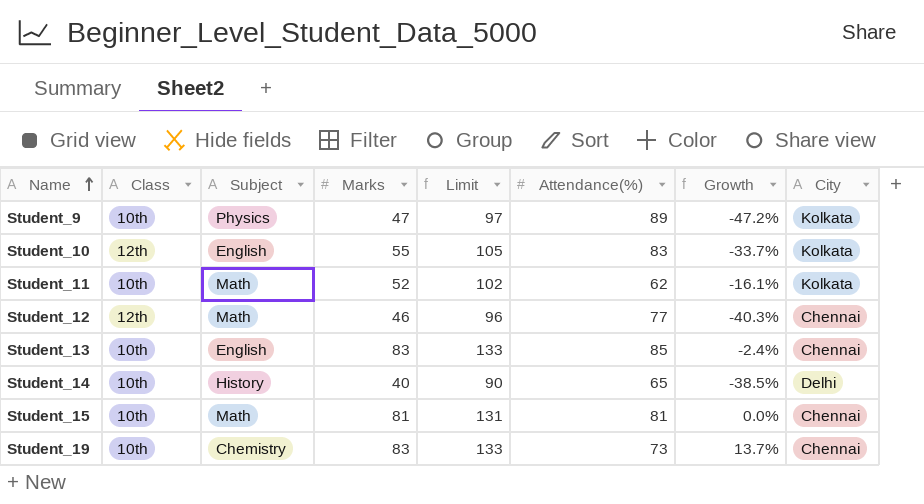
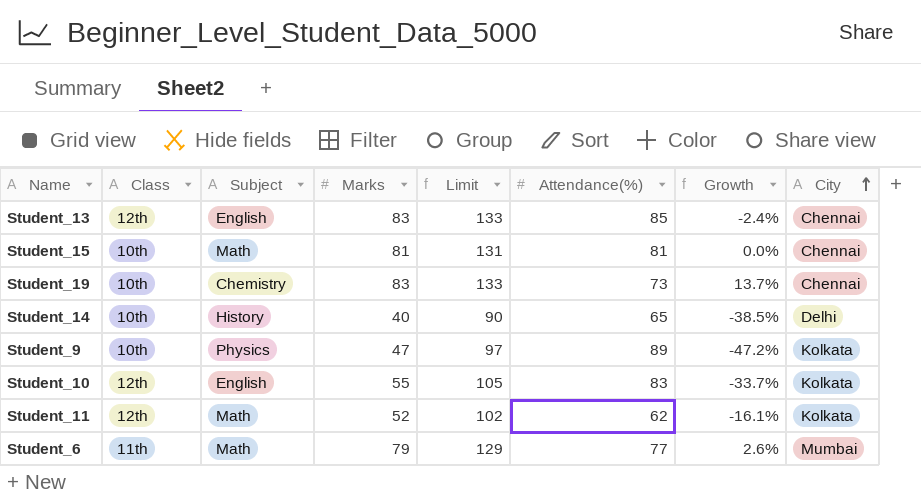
row order: Name ascending -> City ascending
row Student_12: 12th | Math | 46 | 96 | 77 | -40.3% | Chennai -> none
Student_13 | Class: 10th -> 12th
Student_11 | Class: 10th -> 12th
row Student_6: none -> 11th | Math | 79 | 129 | 77 | 2.6% | Mumbai

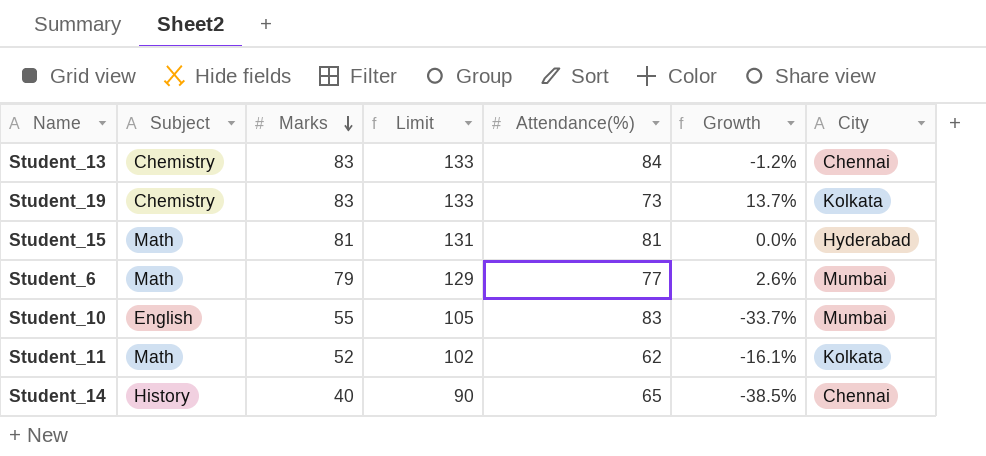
row order: City ascending -> Marks descending
column Class | position: 2 -> none
row Student_9: 10th | Physics | 47 | 97 | 89 | -47.2% | Kolkata -> none
Student_13 | Subject: English -> Chemistry
Student_13 | Attendance(%): 85 -> 84
Student_13 | Growth: -2.4% -> -1.2%
Student_19 | City: Chennai -> Kolkata
Student_15 | City: Chennai -> Hyderabad
Student_10 | City: Kolkata -> Mumbai
Student_14 | City: Delhi -> Chennai

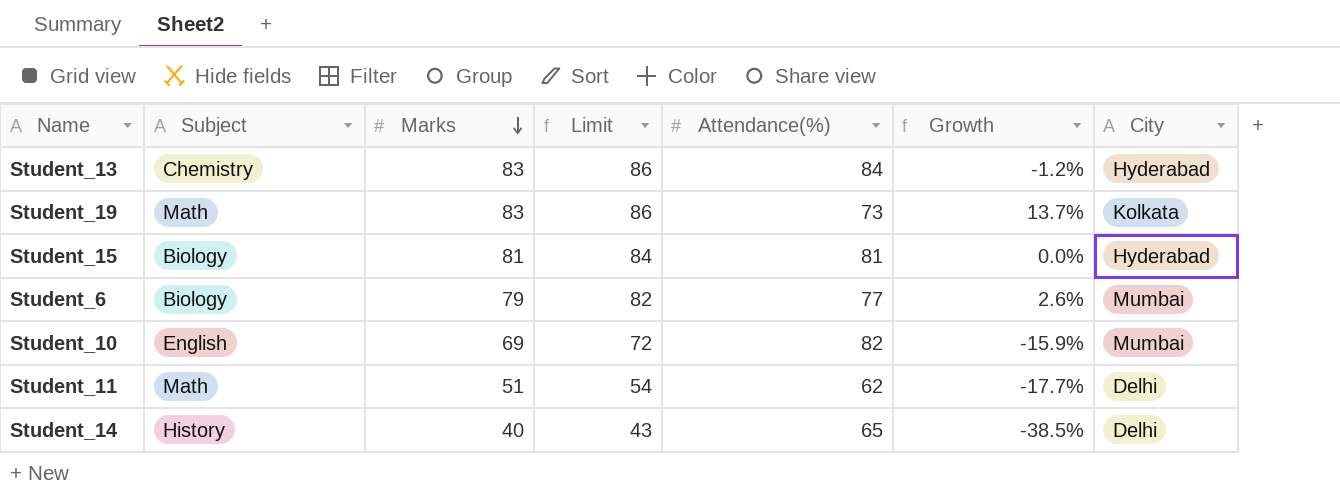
column Limit | formula: [Marks] + 50 -> [Marks] + 3
Student_13 | City: Chennai -> Hyderabad
Student_19 | Subject: Chemistry -> Math
Student_15 | Subject: Math -> Biology
Student_6 | Subject: Math -> Biology
Student_10 | Marks: 55 -> 69
Student_10 | Attendance(%): 83 -> 82
Student_10 | Growth: -33.7% -> -15.9%
Student_11 | Marks: 52 -> 51
Student_11 | Growth: -16.1% -> -17.7%
Student_11 | City: Kolkata -> Delhi
Student_14 | City: Chennai -> Delhi

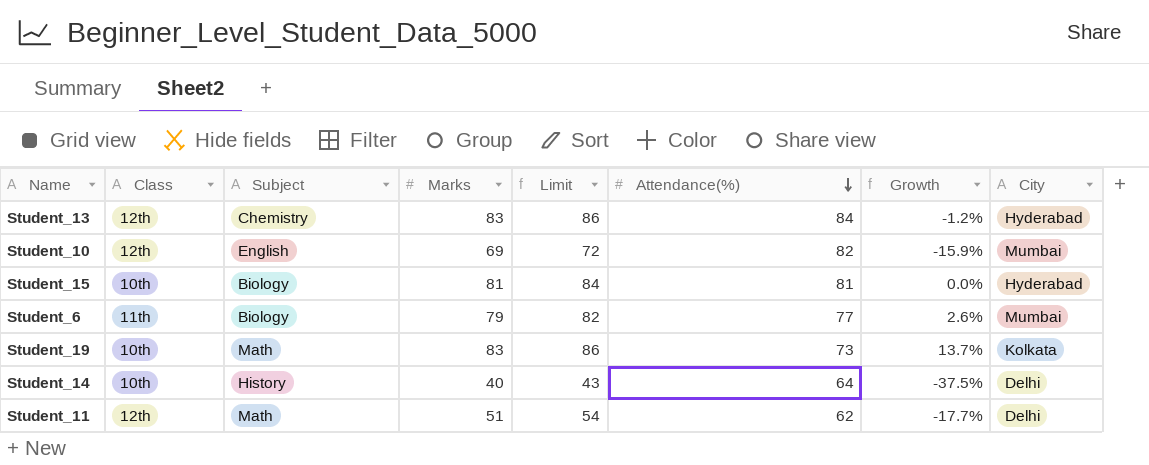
row order: Marks descending -> Attendance(%) descending
column Class | position: none -> 2
Student_14 | Attendance(%): 65 -> 64
Student_14 | Growth: -38.5% -> -37.5%

